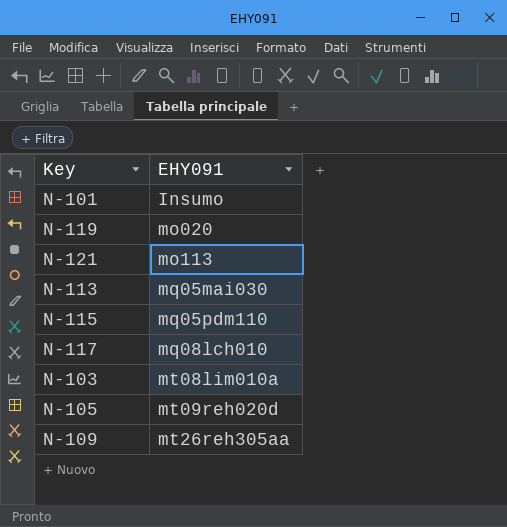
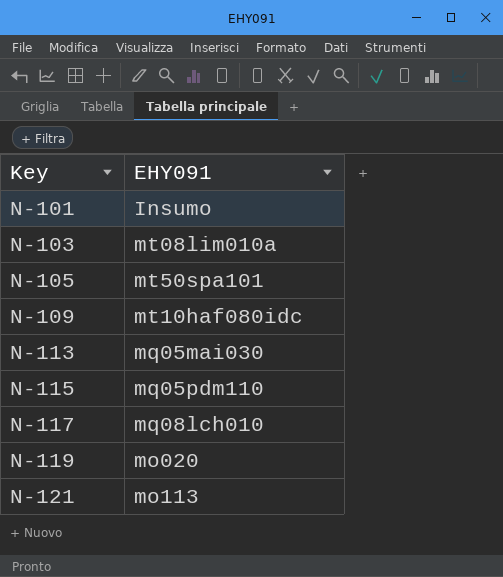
row order: EHY091 ascending -> Key ascending
N-105 | EHY091: mt09reh020d -> mt50spa101
N-109 | EHY091: mt26reh305aa -> mt10haf080idc

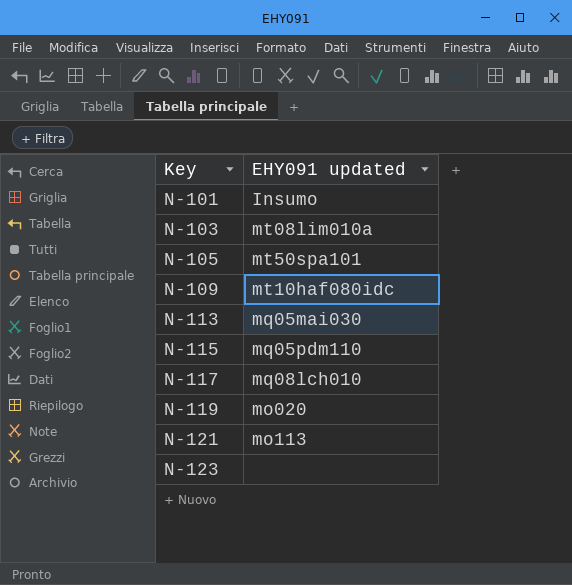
column name: EHY091 -> EHY091 updated
row N-123: none -> none

